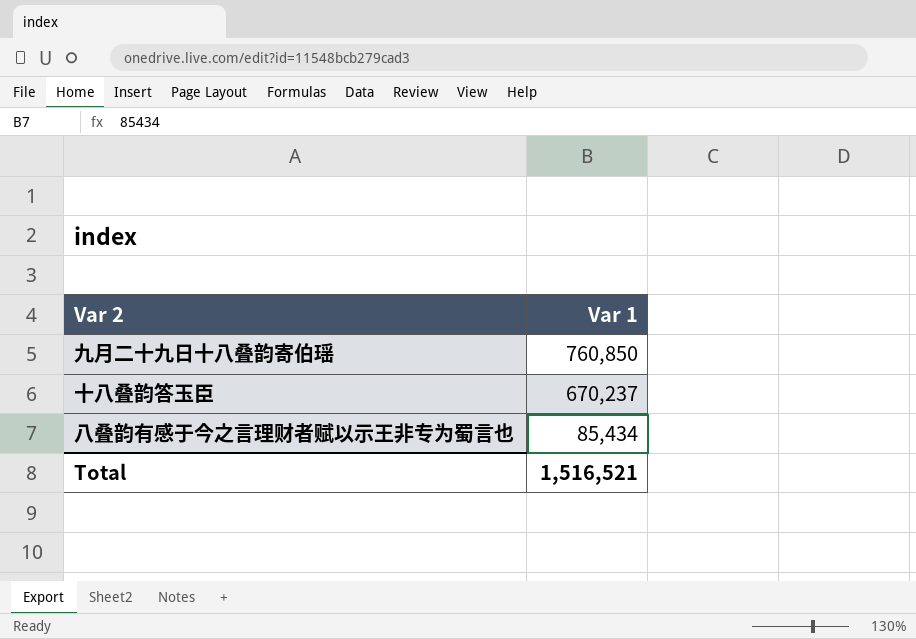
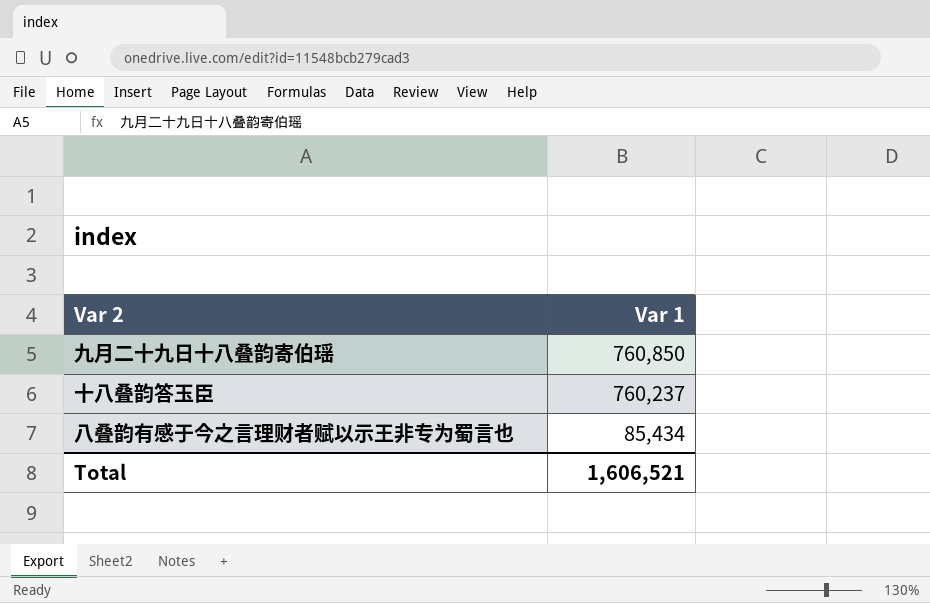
十八叠韵答玉臣 | Var 1: 670,237 -> 760,237
Total | Var 1: 1,516,521 -> 1,606,521

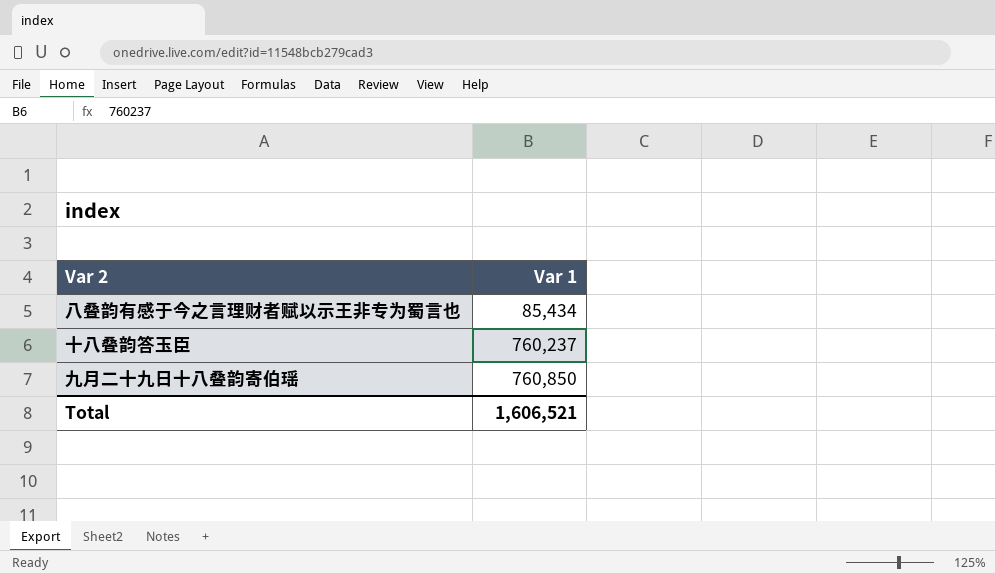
row order: Var 1 descending -> Var 1 ascending

